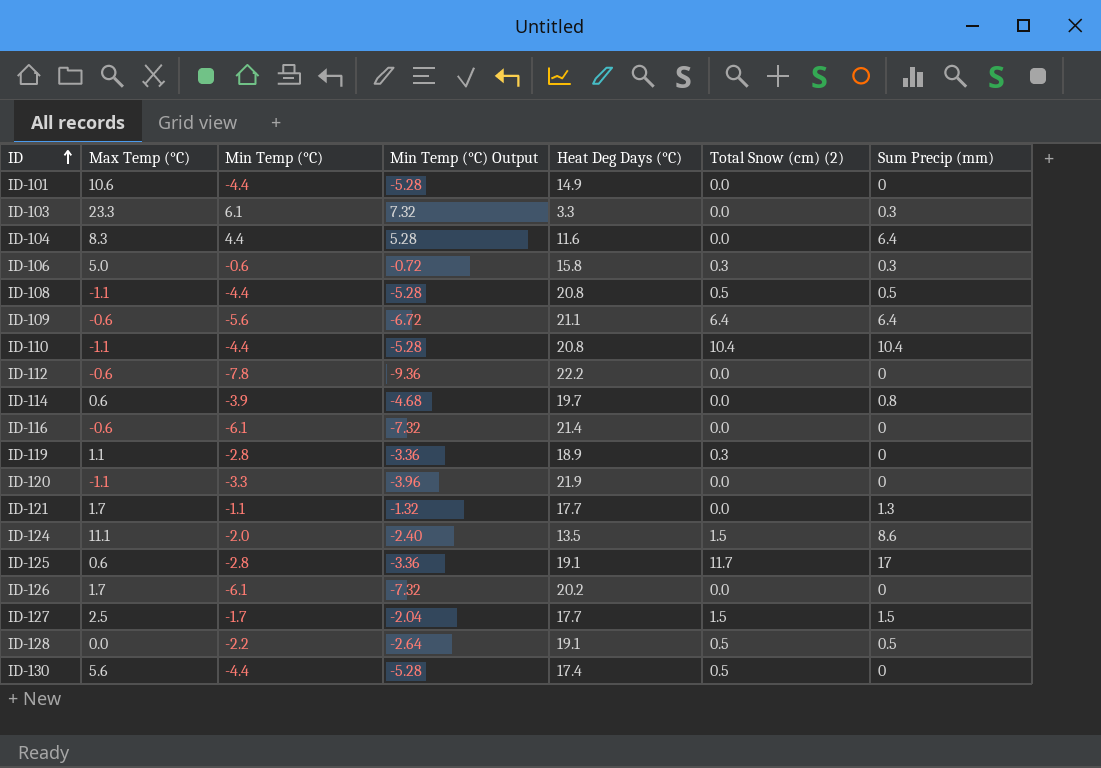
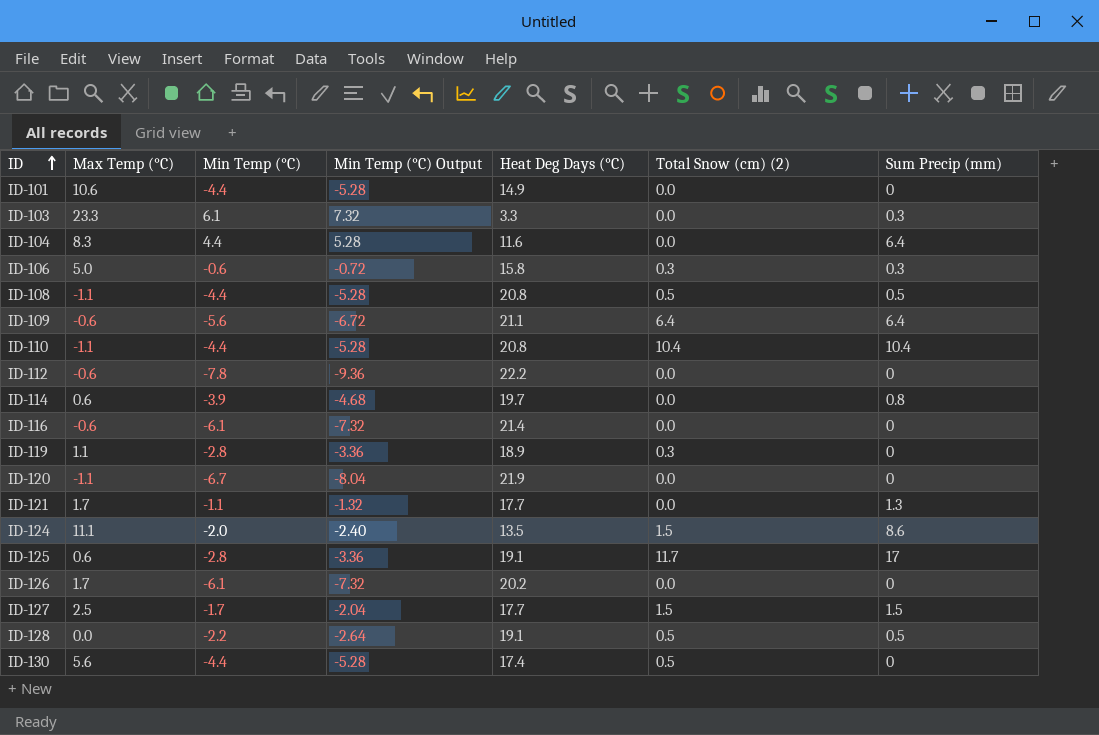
ID-120 | Min Temp (°C): -3.3 -> -6.7
ID-120 | Min Temp (°C) Output: -3.96 -> -8.04

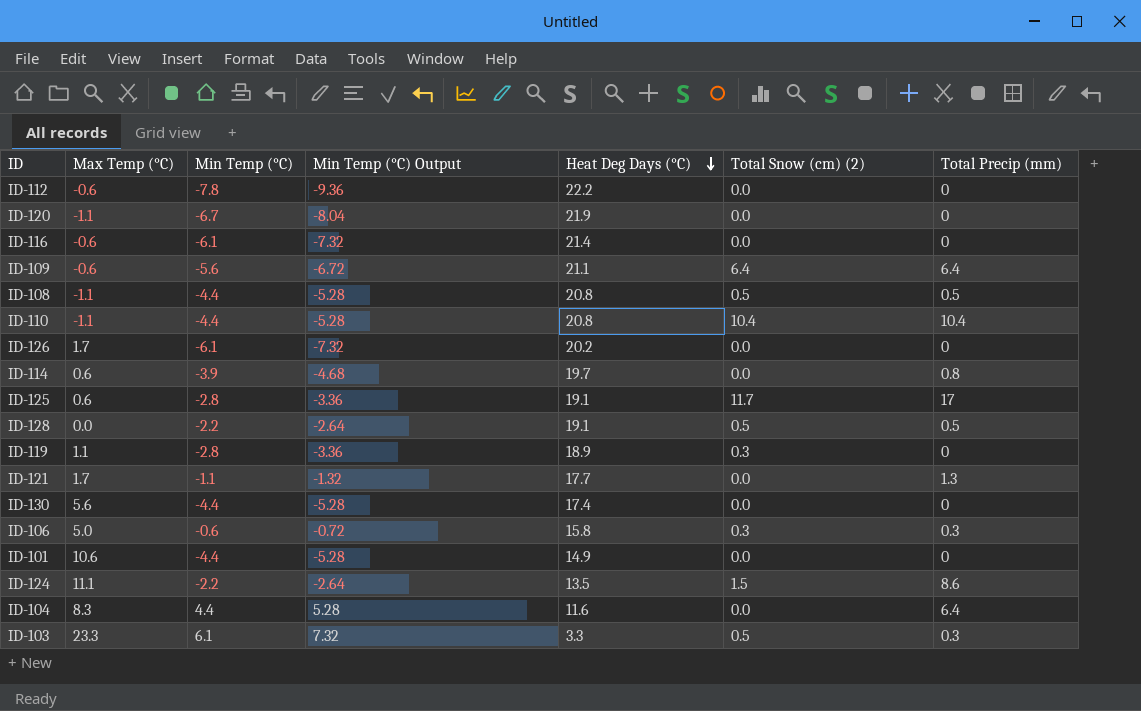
row order: ID ascending -> Heat Deg Days (°C) descending
column name: Sum Precip (mm) -> Total Precip (mm)
row ID-127: 2.5 | -1.7 | -2.04 | 17.7 | 1.5 | 1.5 -> none
ID-130 | Total Snow (cm) (2): 0.5 -> 0.0
ID-124 | Min Temp (°C): -2.0 -> -2.2
ID-124 | Min Temp (°C) Output: -2.40 -> -2.64
ID-103 | Total Snow (cm) (2): 0.0 -> 0.5

